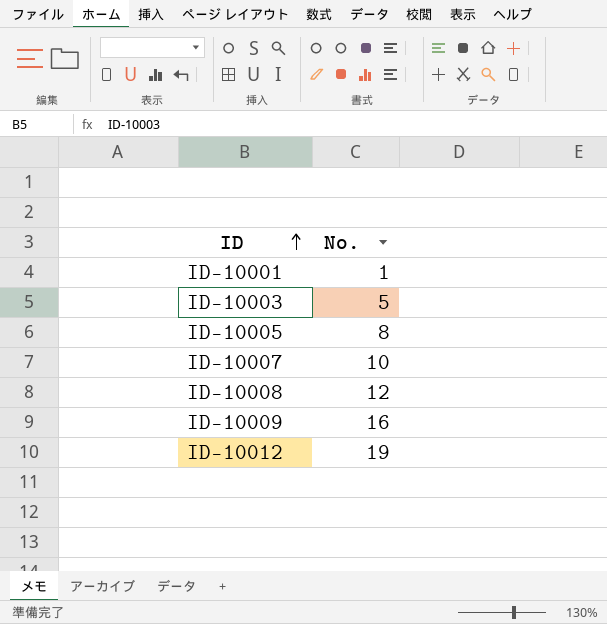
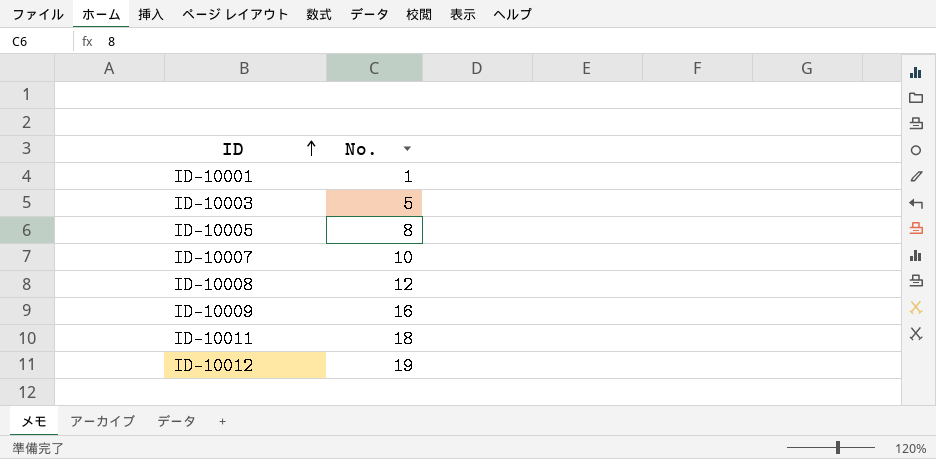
row ID-10011: none -> 18

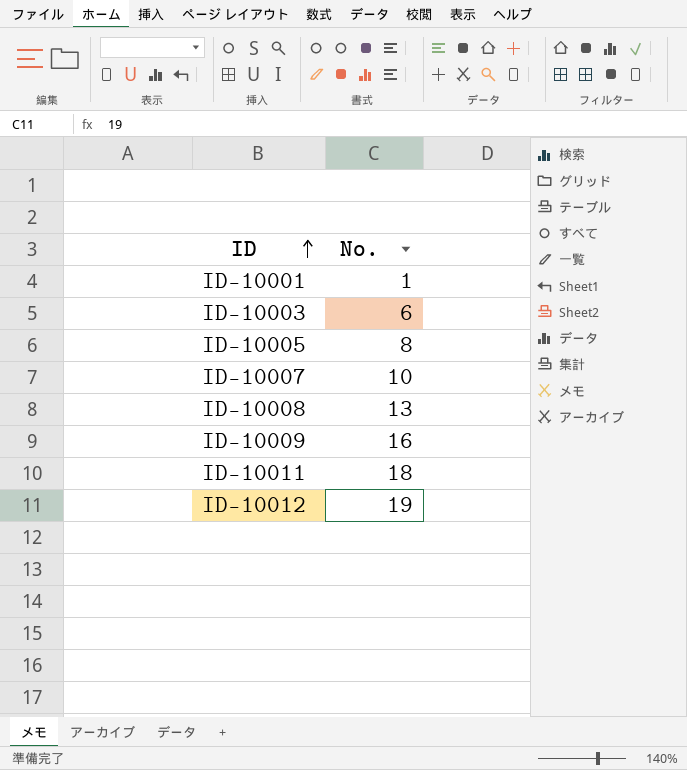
ID-10003 | No.: 5 -> 6
ID-10008 | No.: 12 -> 13

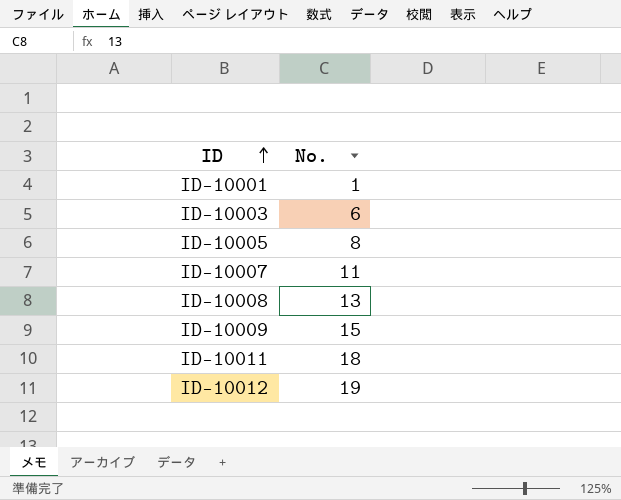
ID-10007 | No.: 10 -> 11
ID-10009 | No.: 16 -> 15

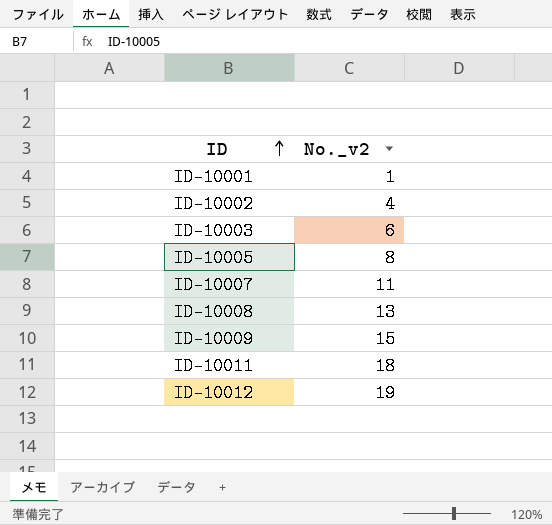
column name: No. -> No._v2
row ID-10002: none -> 4

